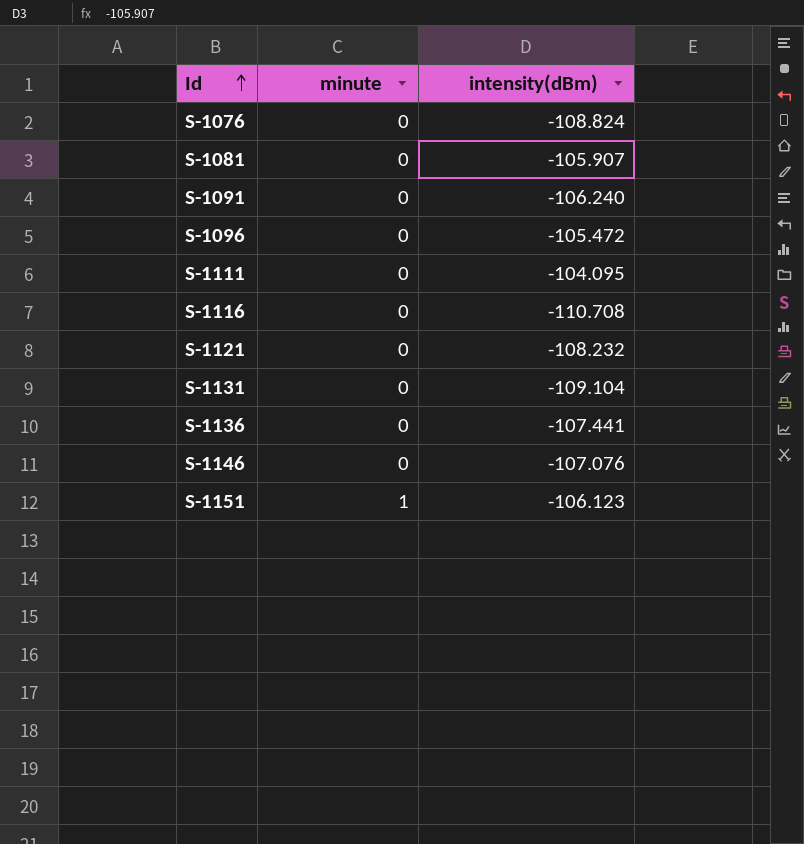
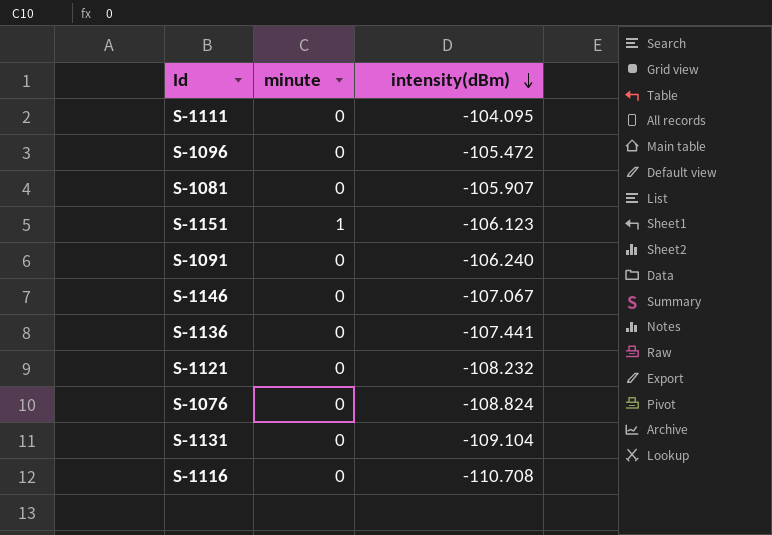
row order: Id ascending -> intensity(dBm) descending
S-1146 | intensity(dBm): -107.076 -> -107.067

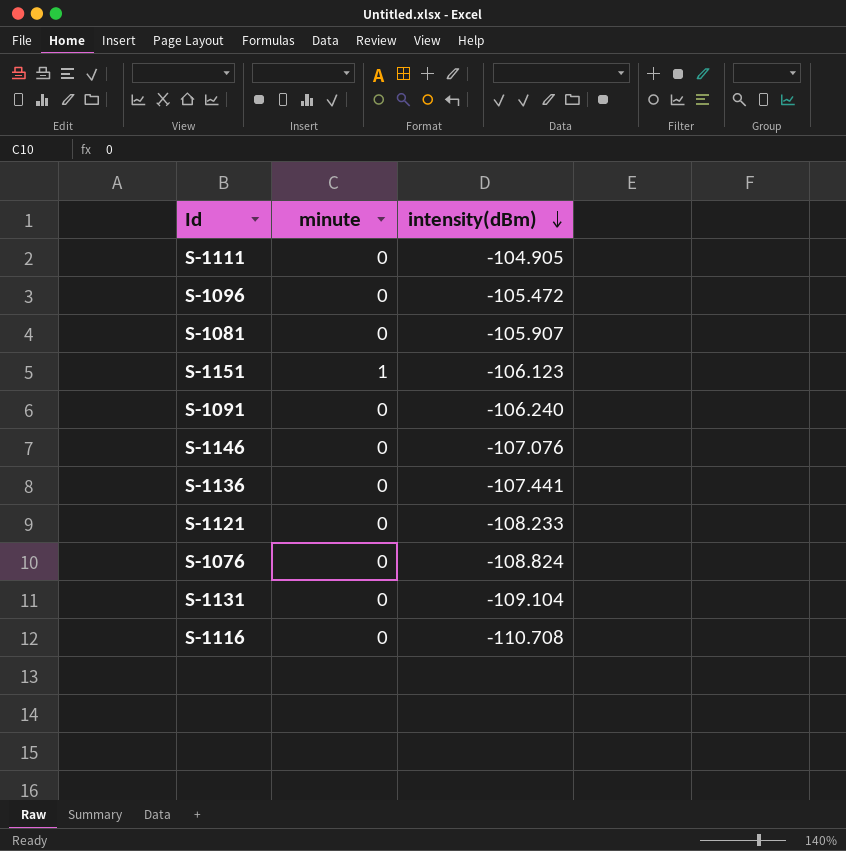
S-1111 | intensity(dBm): -104.095 -> -104.905
S-1146 | intensity(dBm): -107.067 -> -107.076
S-1121 | intensity(dBm): -108.232 -> -108.233

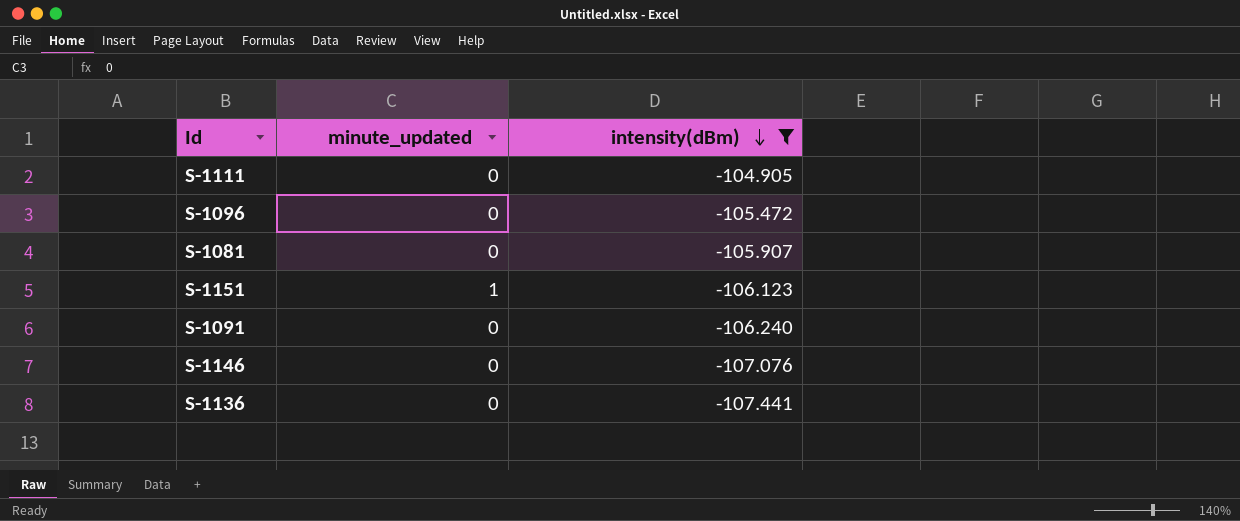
filter: none -> intensity(dBm) >= -107.441
column name: minute -> minute_updated

